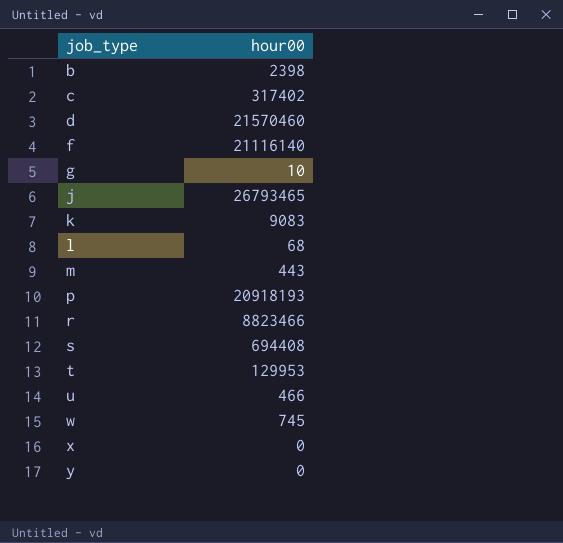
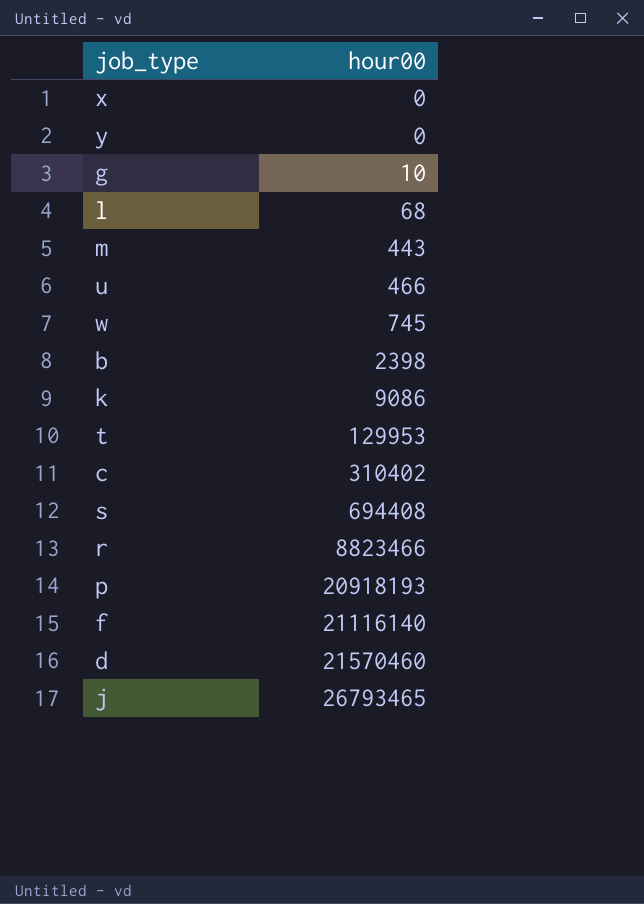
row order: job_type ascending -> hour00 ascending
k | hour00: 9083 -> 9086
c | hour00: 317402 -> 310402

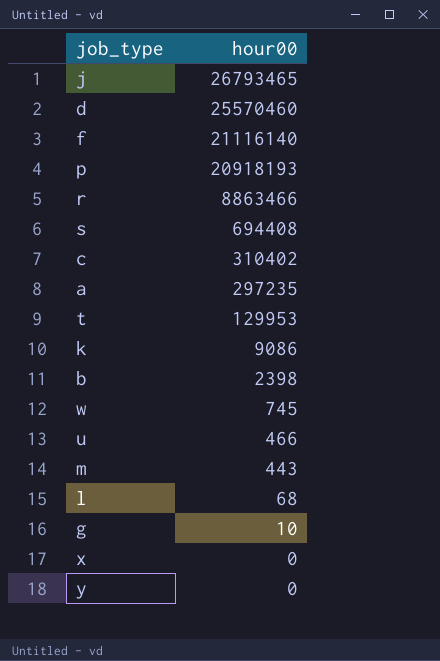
row order: hour00 ascending -> hour00 descending
d | hour00: 21570460 -> 25570460
r | hour00: 8823466 -> 8863466
row a: none -> 297235

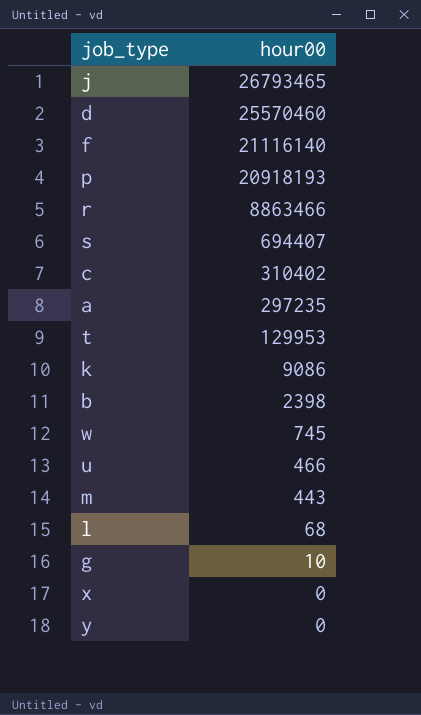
s | hour00: 694408 -> 694407

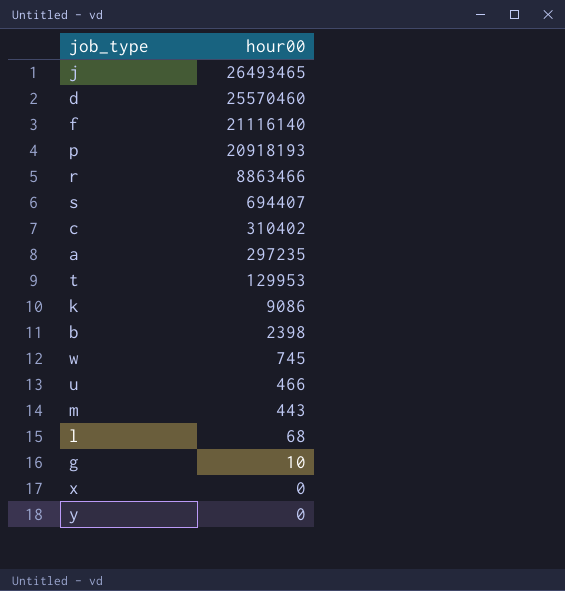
j | hour00: 26793465 -> 26493465

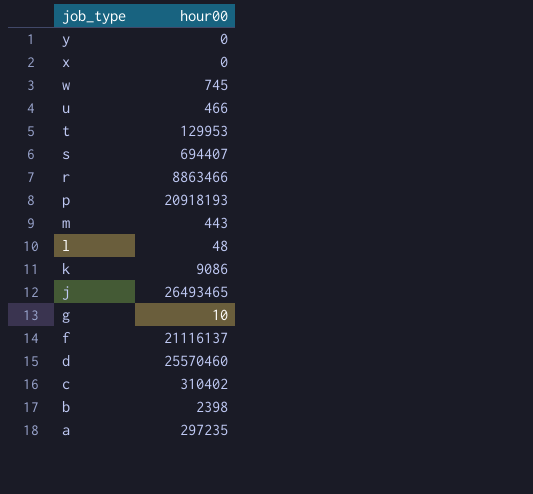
row order: hour00 descending -> job_type descending
l | hour00: 68 -> 48
f | hour00: 21116140 -> 21116137

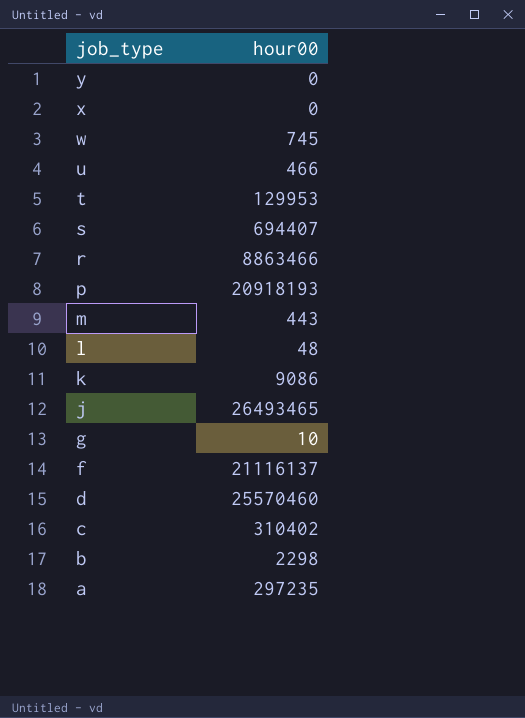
b | hour00: 2398 -> 2298

